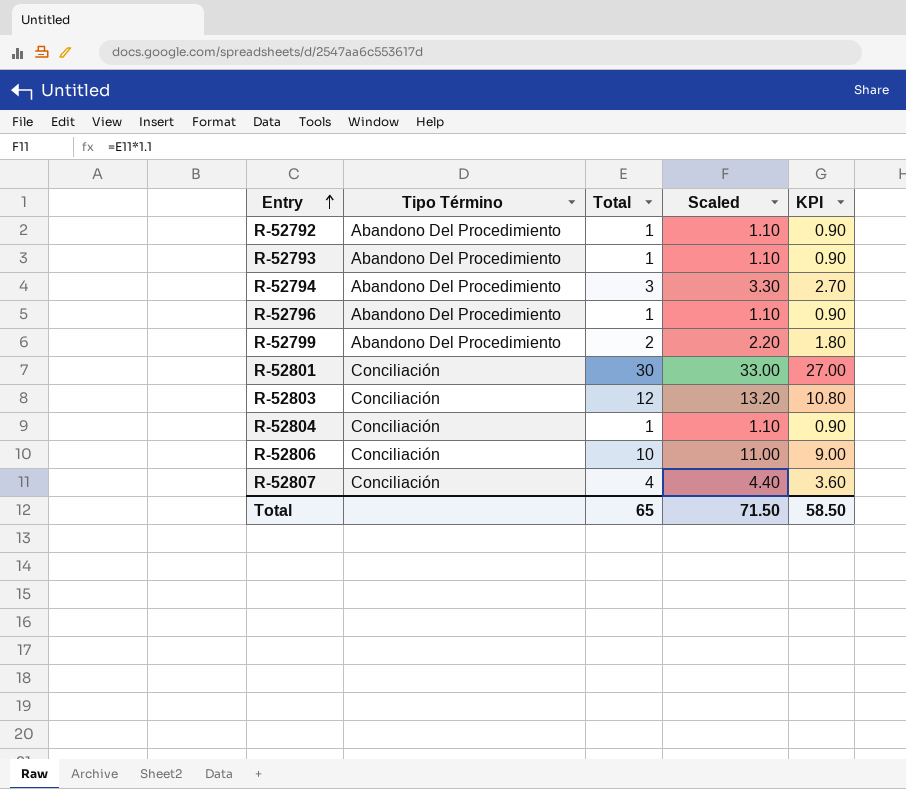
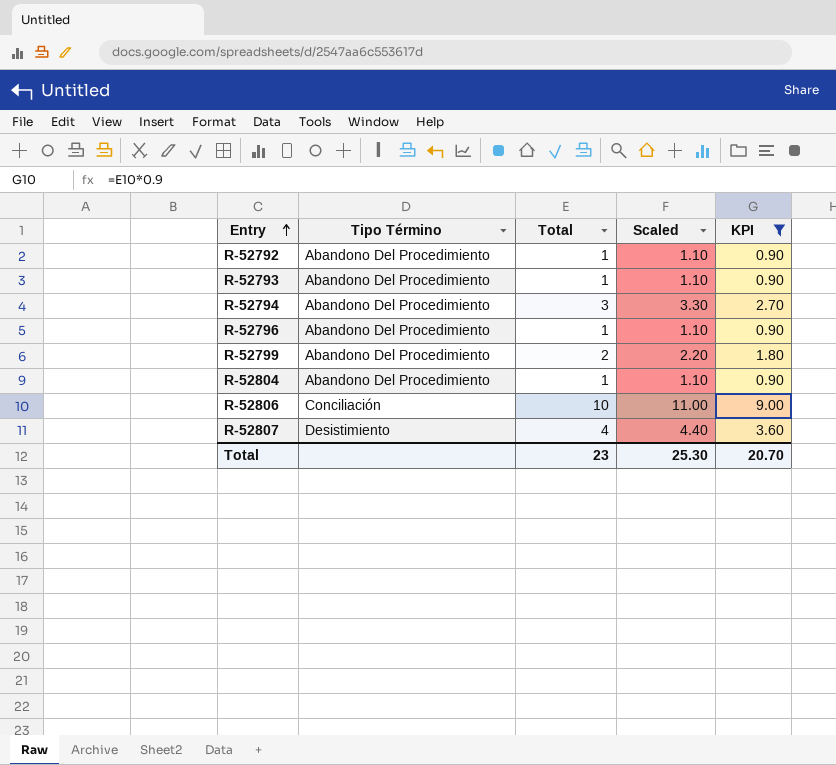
filter: none -> KPI <= 9.00
R-52804 | Tipo Término: Conciliación -> Abandono Del Procedimiento
R-52807 | Tipo Término: Conciliación -> Desistimiento
Total | Total: 65 -> 23
Total | Scaled: 71.50 -> 25.30
Total | KPI: 58.50 -> 20.70

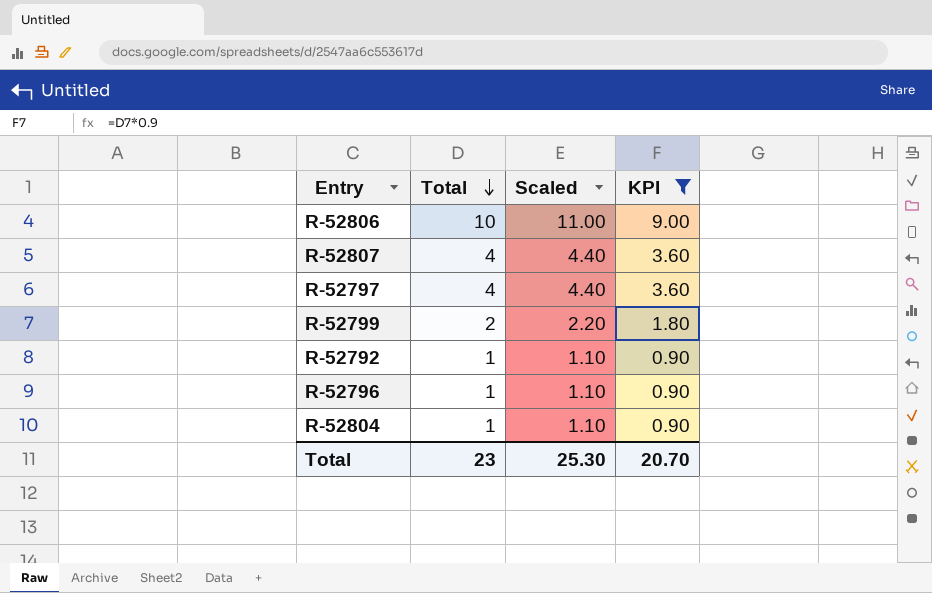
row order: Entry ascending -> Total descending
column Tipo Término | position: 2 -> none
row R-52793: Abandono Del Procedimiento | 1 | 1.10 | 0.90 -> none
row R-52794: Abandono Del Procedimiento | 3 | 3.30 | 2.70 -> none
row R-52797: none -> 4 | 4.40 | 3.60

